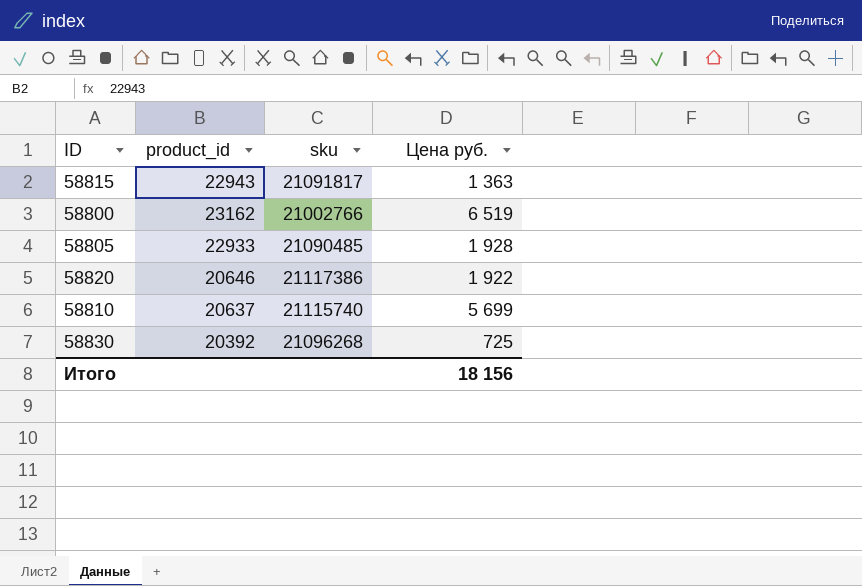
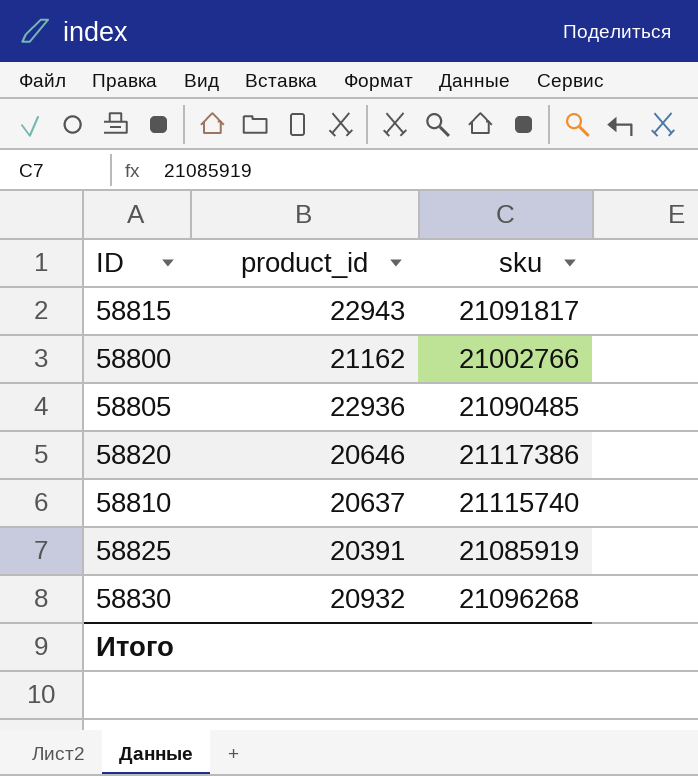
column Цена руб. | position: 4 -> none
58800 | product_id: 23162 -> 21162
58805 | product_id: 22933 -> 22936
row 58825: none -> 20391 | 21085919
58830 | product_id: 20392 -> 20932

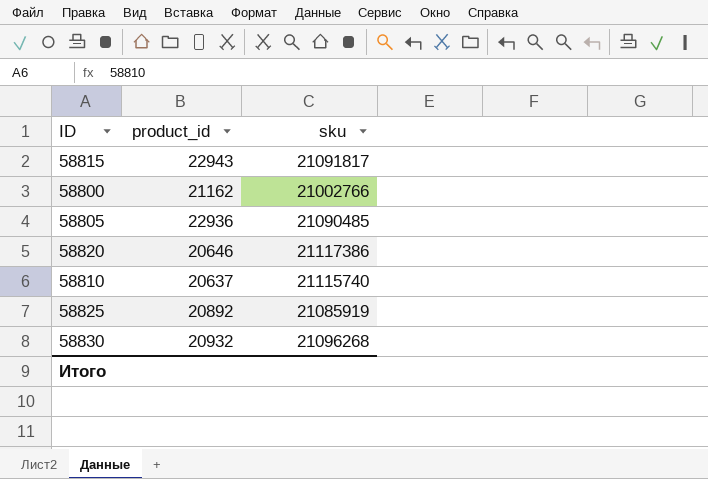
58825 | product_id: 20391 -> 20892

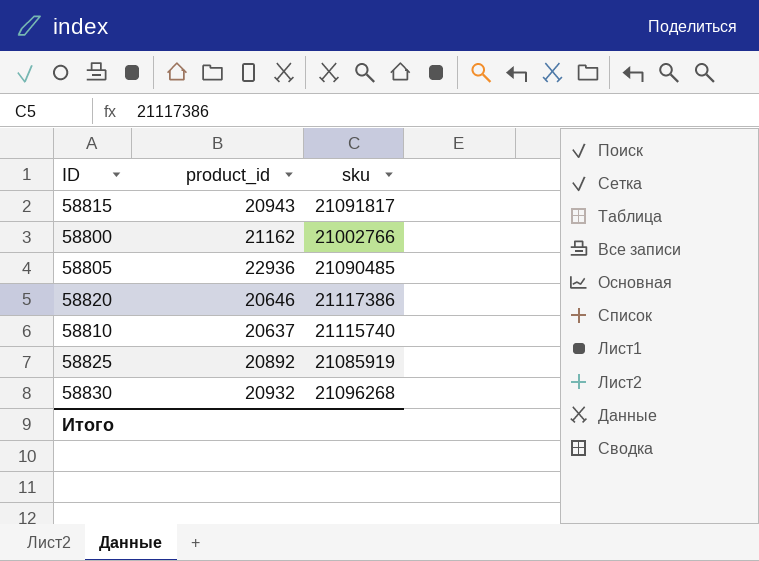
58815 | product_id: 22943 -> 20943

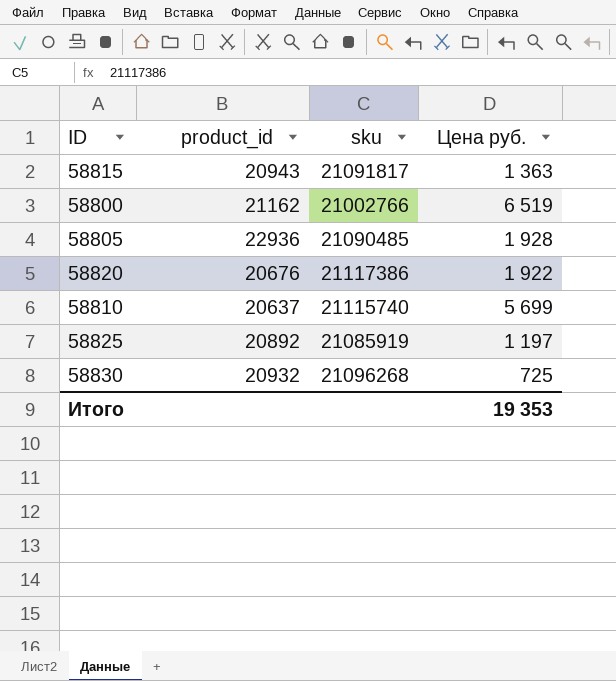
column Цена руб. | position: none -> 4
58820 | product_id: 20646 -> 20676

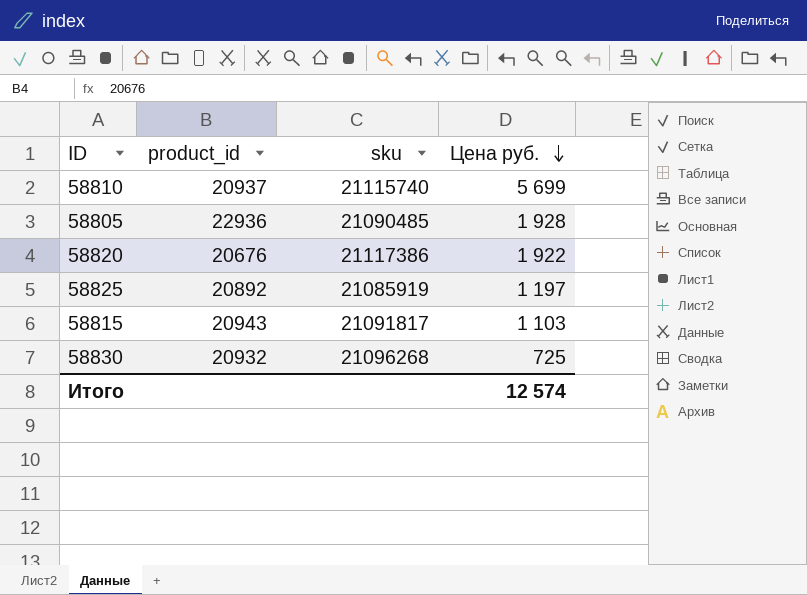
row order: none -> Цена руб. descending
row 58800: 21162 | 21002766 | 6 519 -> none
58810 | product_id: 20637 -> 20937
58815 | Цена руб.: 1 363 -> 1 103
Итого | Цена руб.: 19 353 -> 12 574

